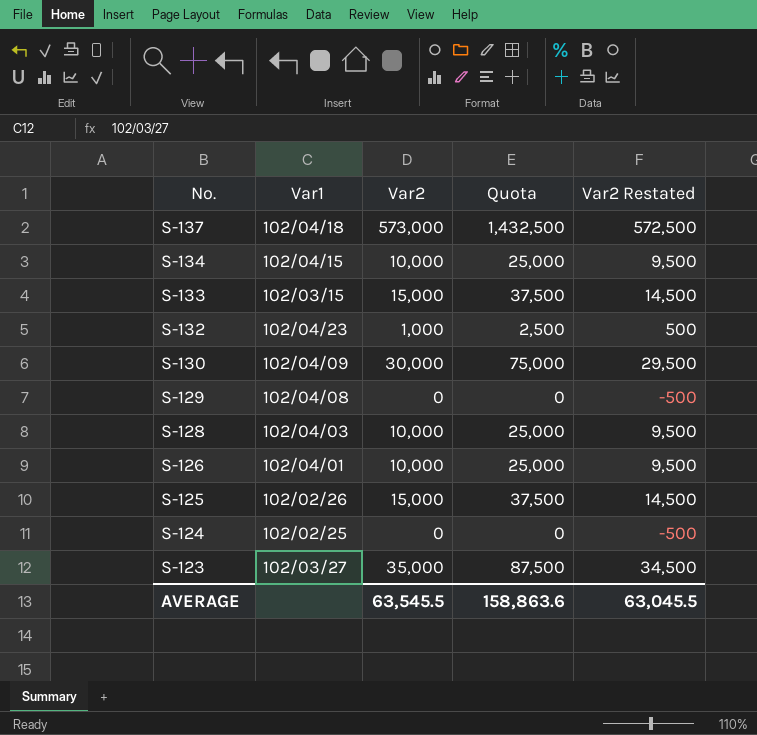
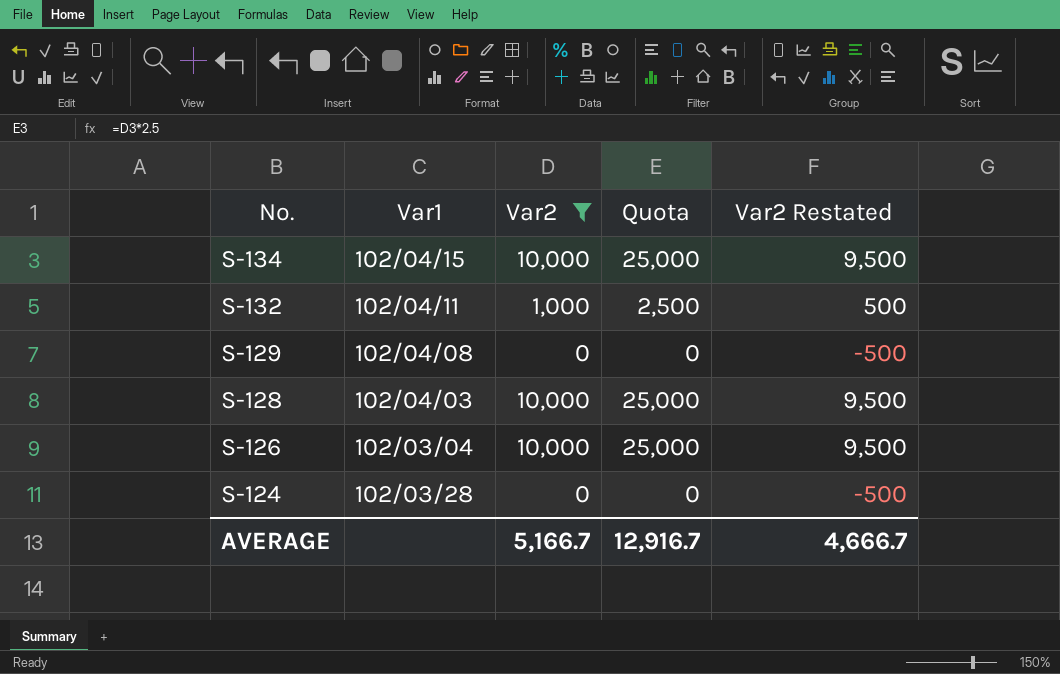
filter: none -> Var2 <= 10,000
S-132 | Var1: 102/04/23 -> 102/04/11
S-126 | Var1: 102/04/01 -> 102/03/04
S-124 | Var1: 102/02/25 -> 102/03/28
AVERAGE | Var2: 63,545.5 -> 5,166.7
AVERAGE | Quota: 158,863.6 -> 12,916.7
AVERAGE | Var2 Restated: 63,045.5 -> 4,666.7

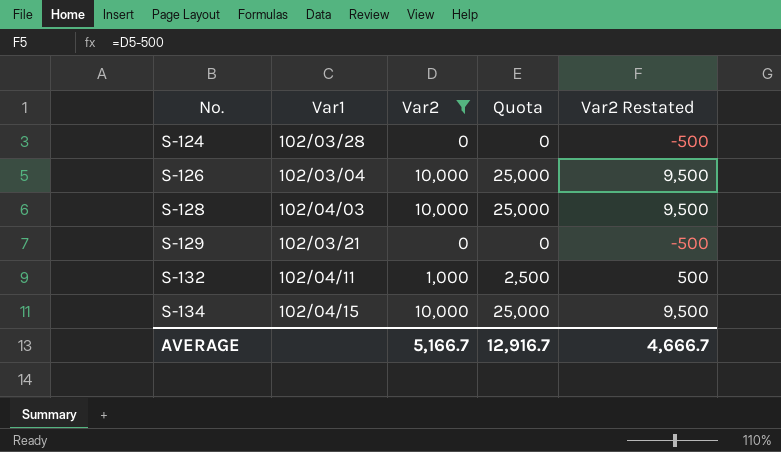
row order: No. descending -> No. ascending
S-129 | Var1: 102/04/08 -> 102/03/21

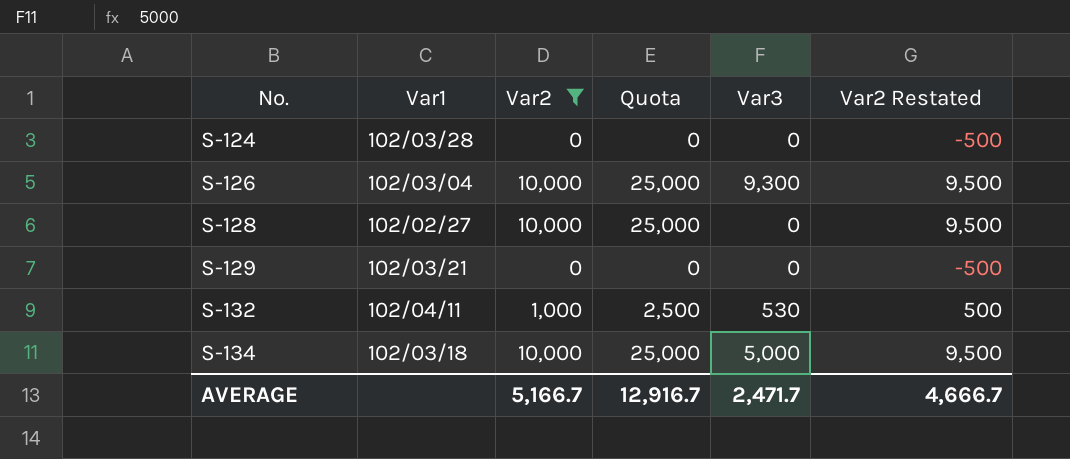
column Var3 | position: none -> 5
S-128 | Var1: 102/04/03 -> 102/02/27
S-134 | Var1: 102/04/15 -> 102/03/18

